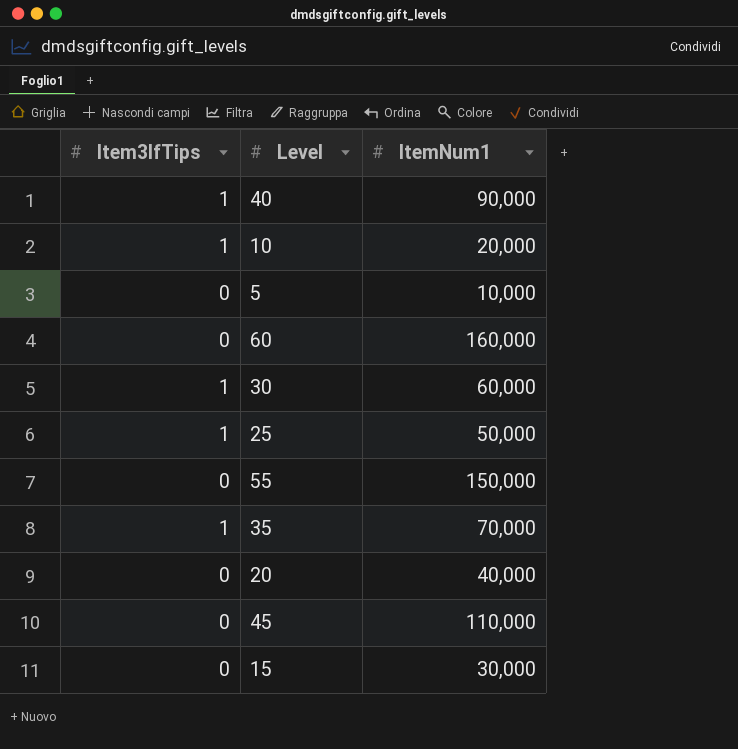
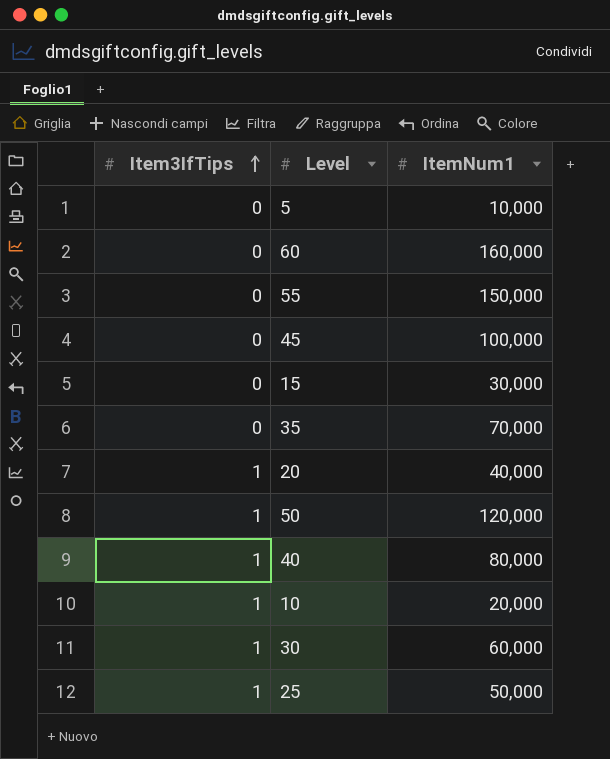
row order: none -> Item3IfTips ascending
45 | ItemNum1: 110,000 -> 100,000
35 | Item3IfTips: 1 -> 0
20 | Item3IfTips: 0 -> 1
row 50: none -> 1 | 120,000
40 | ItemNum1: 90,000 -> 80,000

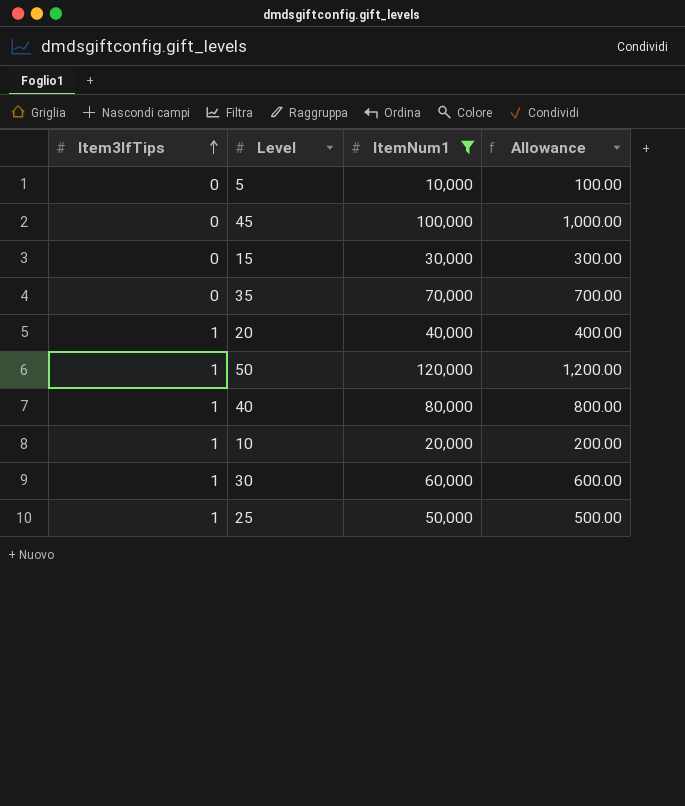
filter: none -> ItemNum1 <= 120,000
column Allowance | formula: none -> [ItemNum1] * 0.01

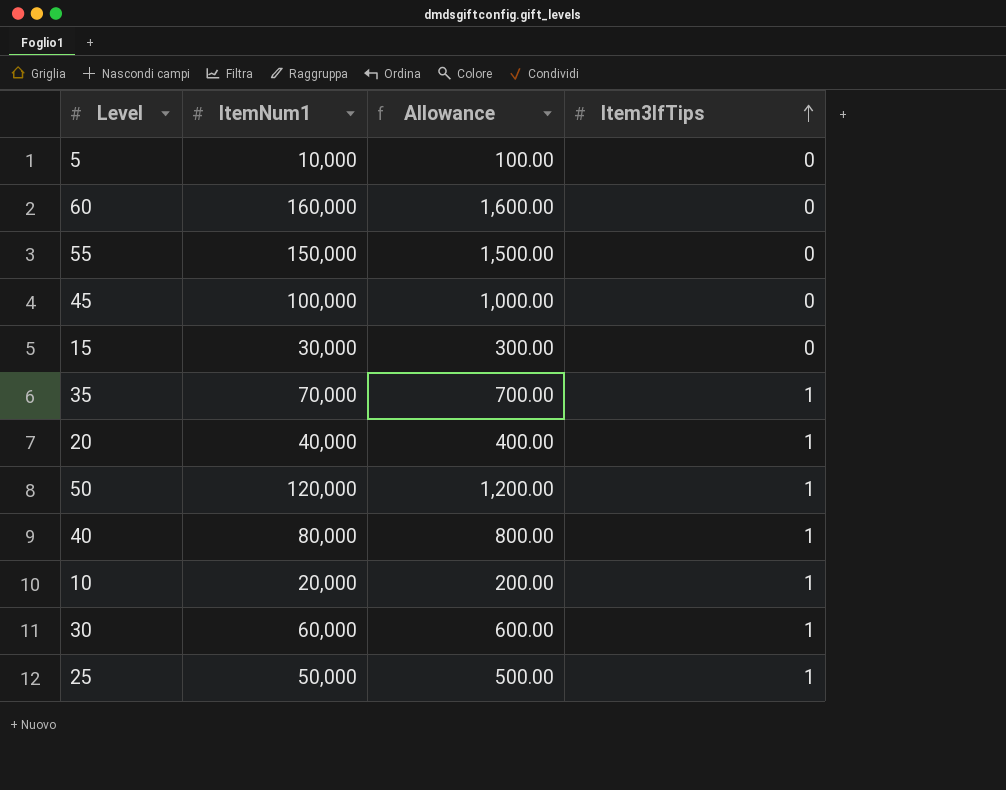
filter: ItemNum1 <= 120,000 -> none
column Item3IfTips | position: 1 -> 4
35 | Item3IfTips: 0 -> 1

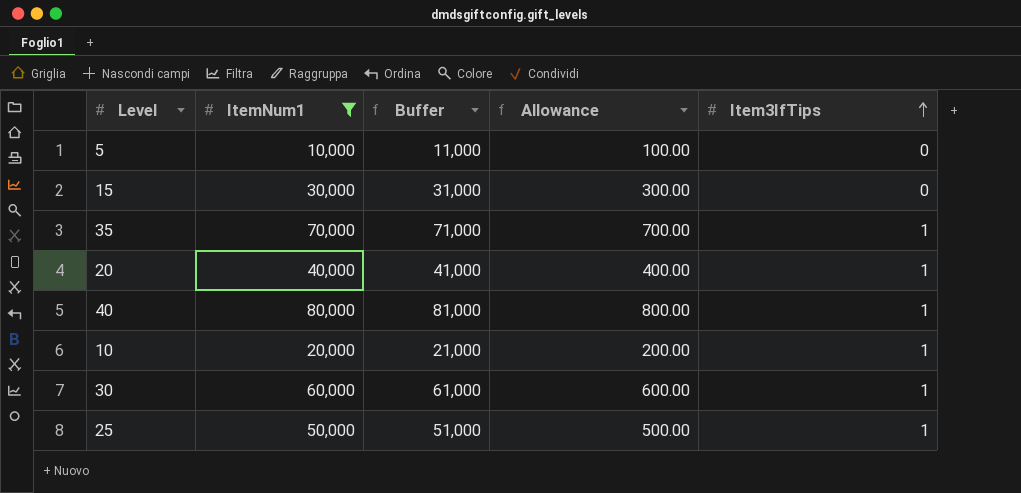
filter: none -> ItemNum1 <= 80,000
column Buffer | formula: none -> [ItemNum1] + 1000

